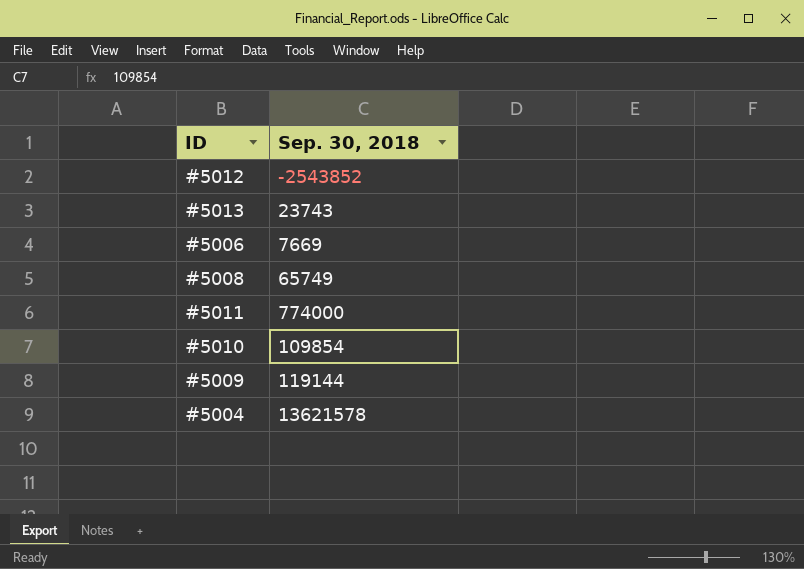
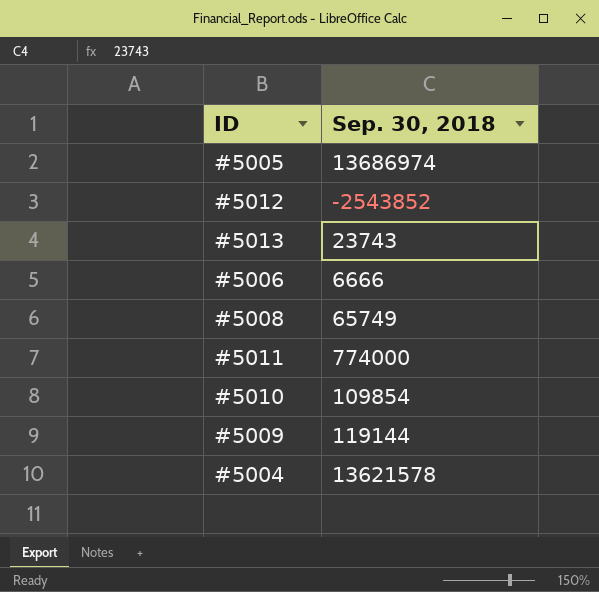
row #5005: none -> 13686974
#5006 | Sep. 30, 2018: 7669 -> 6666

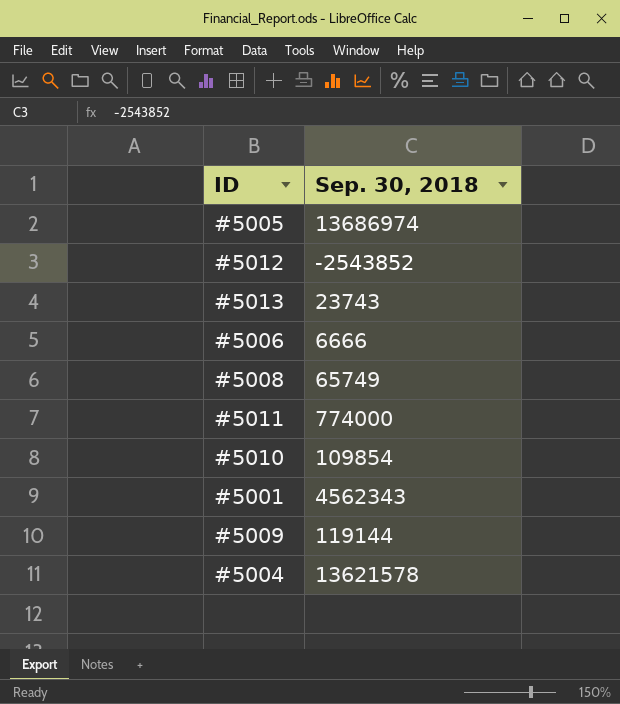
row #5001: none -> 4562343

